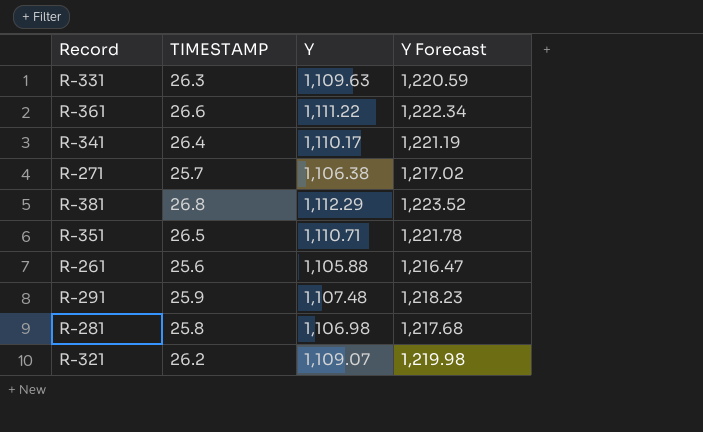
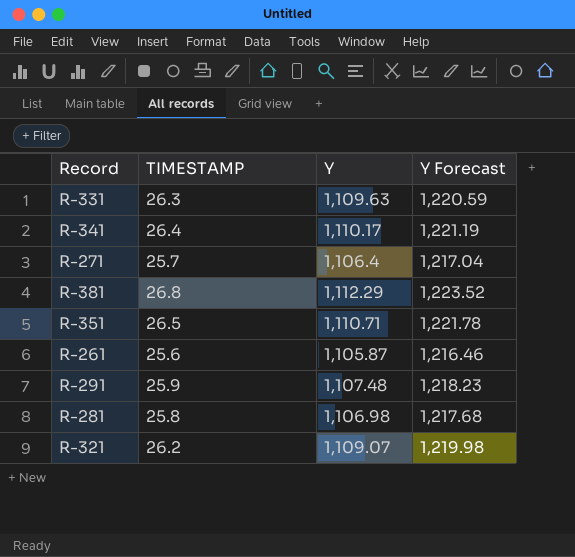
row R-361: 26.6 | 1,111.22 | 1,222.34 -> none
R-271 | Y: 1,106.38 -> 1,106.4
R-271 | Y Forecast: 1,217.02 -> 1,217.04
R-261 | Y: 1,105.88 -> 1,105.87
R-261 | Y Forecast: 1,216.47 -> 1,216.46

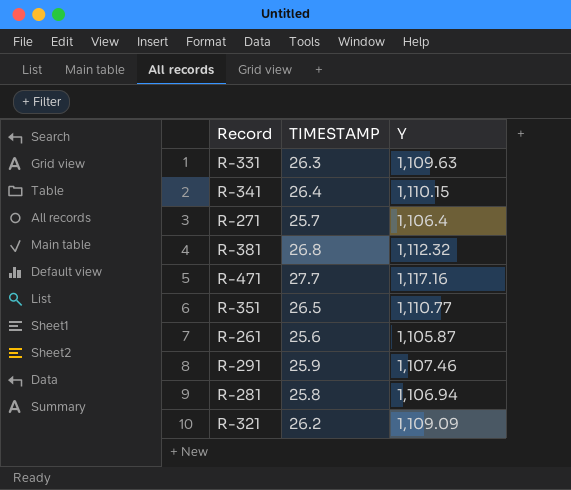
column Y Forecast | formula: [Y] * 1.1 -> none
R-341 | Y: 1,110.17 -> 1,110.15
R-381 | Y: 1,112.29 -> 1,112.32
row R-471: none -> 27.7 | 1,117.16
R-351 | Y: 1,110.71 -> 1,110.77
R-291 | Y: 1,107.48 -> 1,107.46
R-281 | Y: 1,106.98 -> 1,106.94
R-321 | Y: 1,109.07 -> 1,109.09

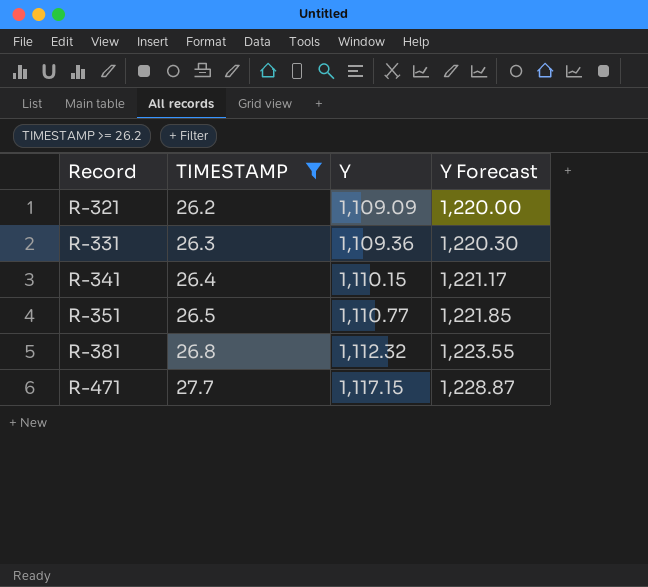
filter: none -> TIMESTAMP >= 26.2
row order: none -> Record ascending
column Y Forecast | formula: none -> [Y] * 1.1
R-331 | Y: 1,109.63 -> 1,109.36
R-471 | Y: 1,117.16 -> 1,117.15

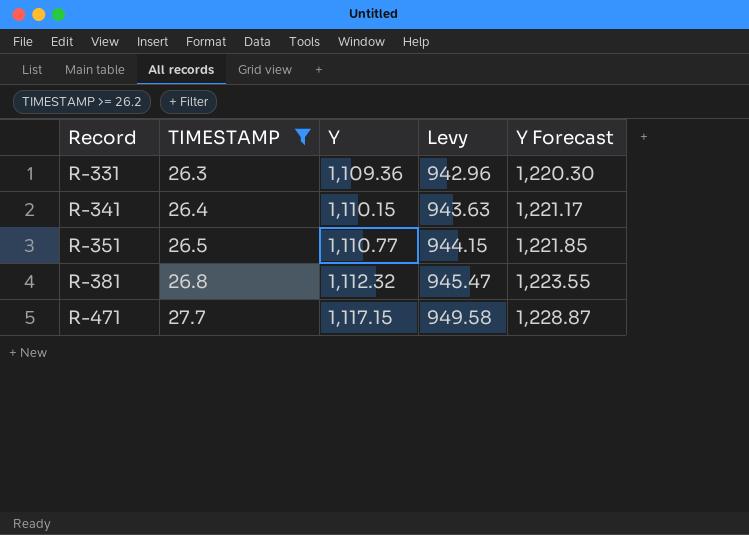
column Levy | formula: none -> [Y] * 0.85
row R-321: 26.2 | 1,109.09 | 1,220.00 -> none

